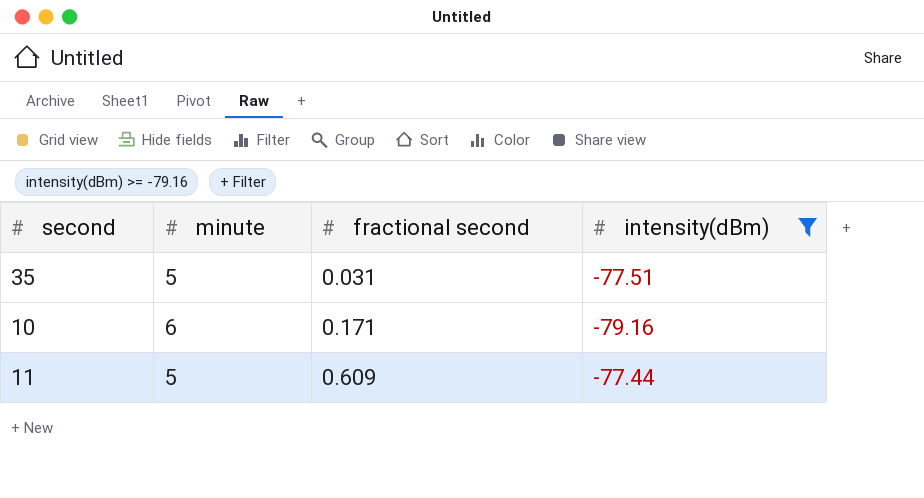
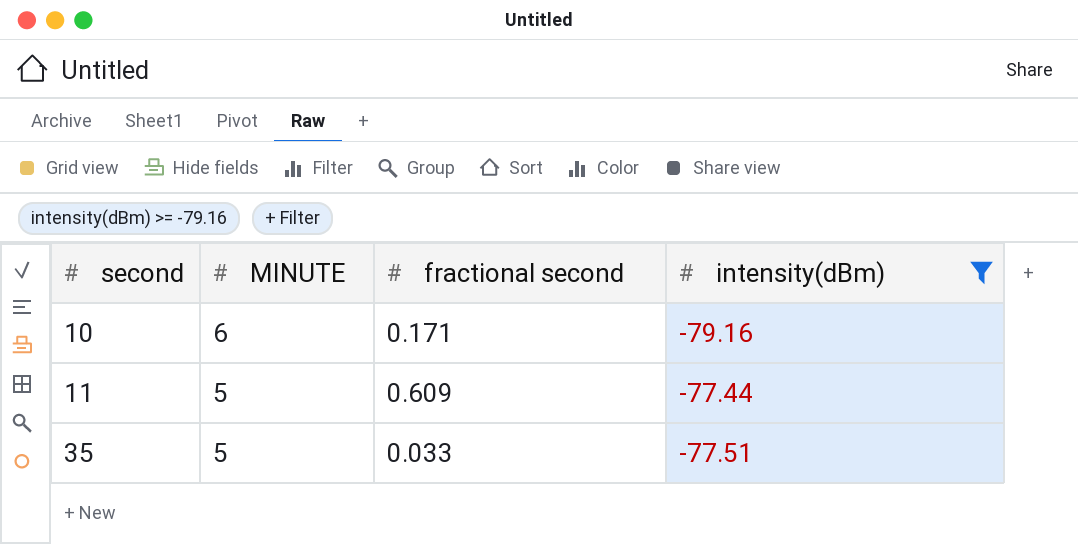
row order: fractional second ascending -> second ascending
column name: minute -> MINUTE
35 | fractional second: 0.031 -> 0.033

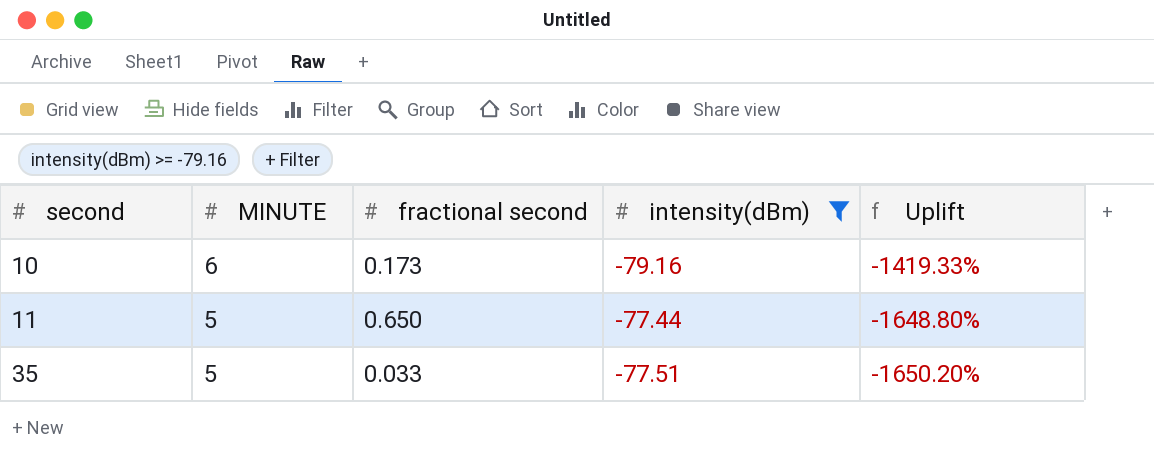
column Uplift | formula: none -> ([intensity(dBm)] - [MINUTE]) / [MINUTE]
10 | fractional second: 0.171 -> 0.173
11 | fractional second: 0.609 -> 0.650

